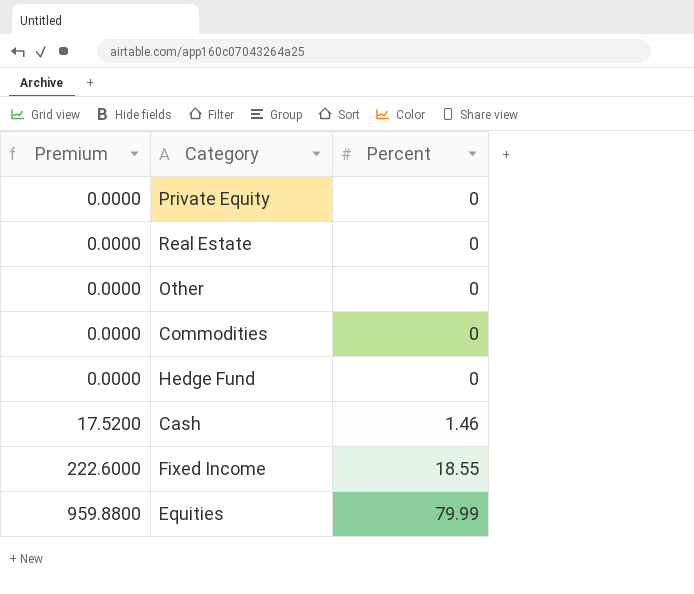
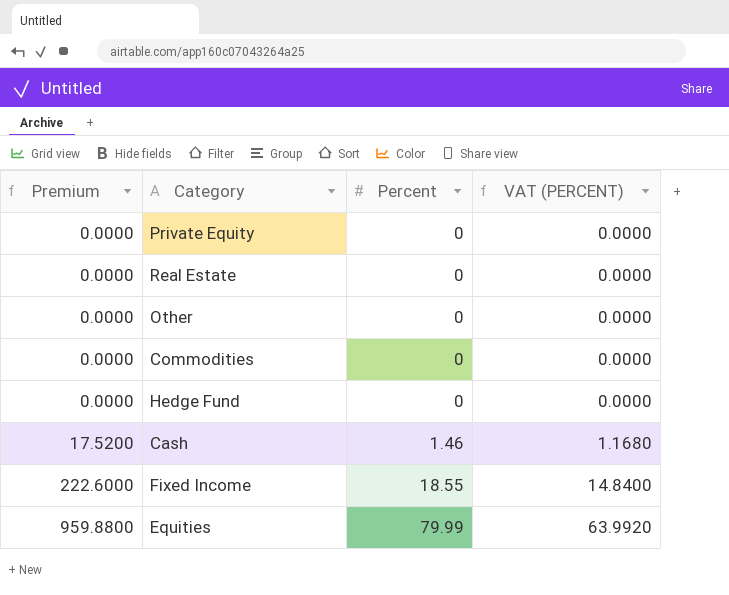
column VAT (PERCENT) | formula: none -> [Percent] * 0.8

